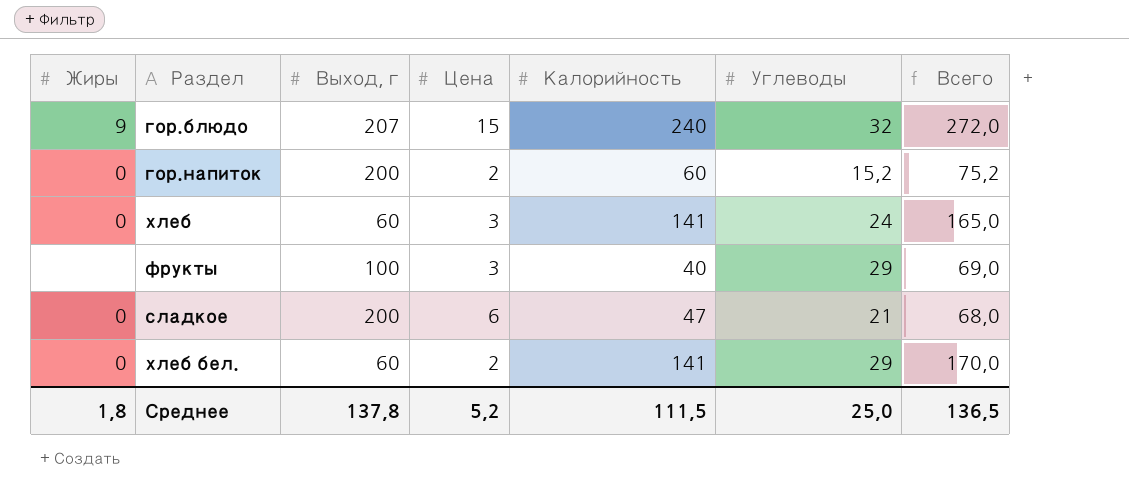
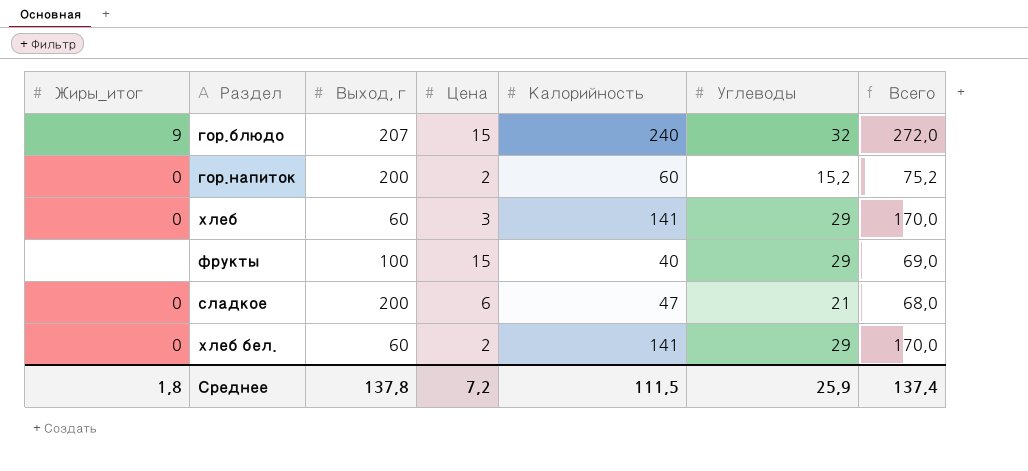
column name: Жиры -> Жиры_итог
хлеб | Углеводы: 24 -> 29
хлеб | Всего: 165,0 -> 170,0
фрукты | Цена: 3 -> 15
Среднее | Цена: 5,2 -> 7,2
Среднее | Углеводы: 25,0 -> 25,9
Среднее | Всего: 136,5 -> 137,4

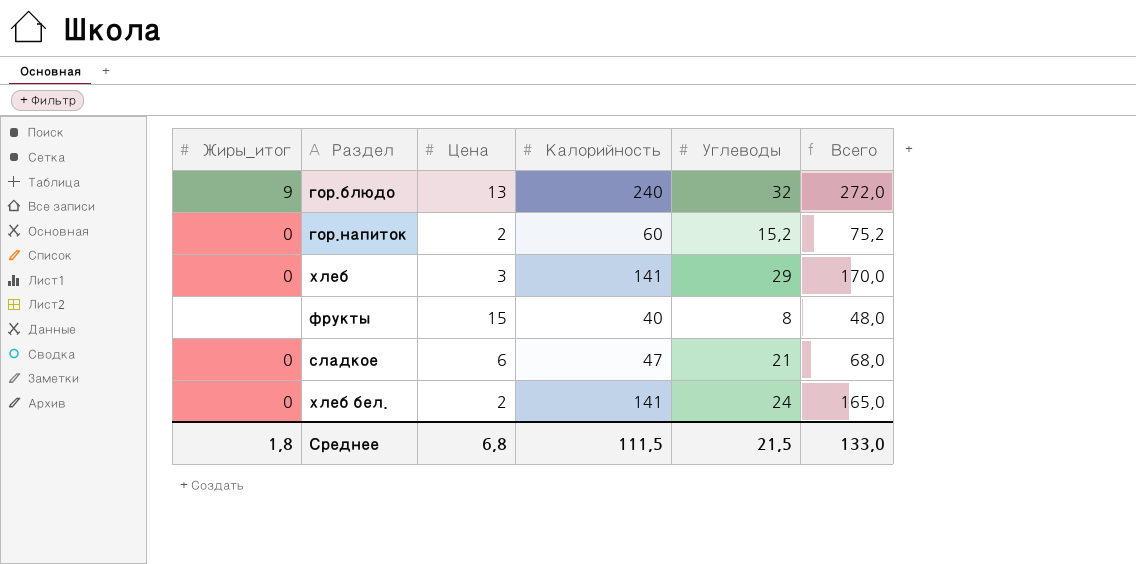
column Выход, г | position: 3 -> none
гор.блюдо | Цена: 15 -> 13
фрукты | Углеводы: 29 -> 8
фрукты | Всего: 69,0 -> 48,0
хлеб бел. | Углеводы: 29 -> 24
хлеб бел. | Всего: 170,0 -> 165,0
Среднее | Цена: 7,2 -> 6,8
Среднее | Углеводы: 25,9 -> 21,5
Среднее | Всего: 137,4 -> 133,0

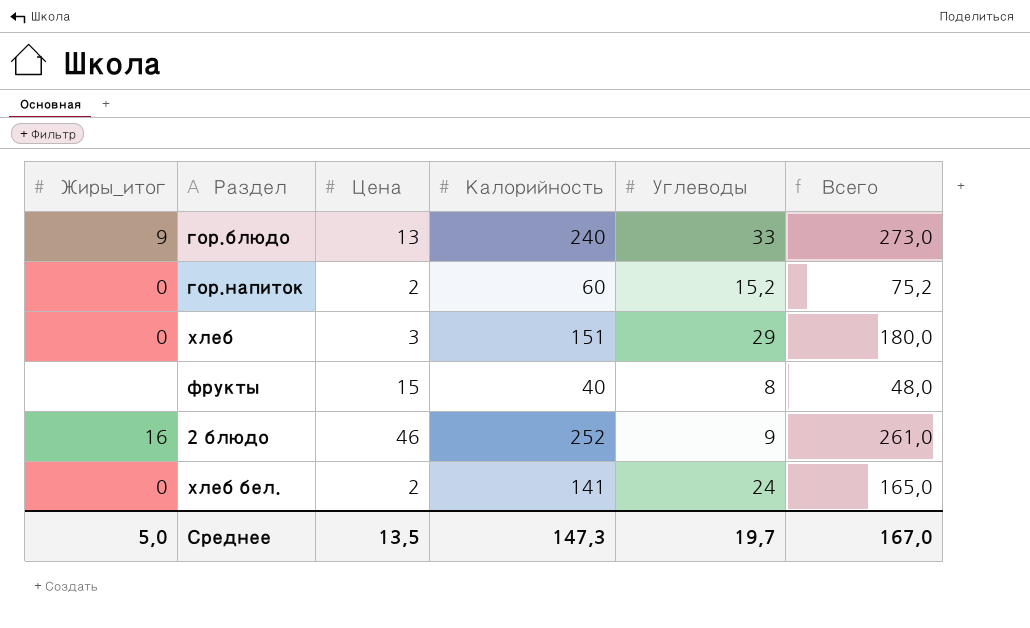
row сладкое: 0 | 6 | 47 | 21 | 68,0 -> none
гор.блюдо | Углеводы: 32 -> 33
гор.блюдо | Всего: 272,0 -> 273,0
хлеб | Калорийность: 141 -> 151
хлеб | Всего: 170,0 -> 180,0
row 2 блюдо: none -> 16 | 46 | 252 | 9 | 261,0
Среднее | Жиры_итог: 1,8 -> 5,0
Среднее | Цена: 6,8 -> 13,5
Среднее | Калорийность: 111,5 -> 147,3
Среднее | Углеводы: 21,5 -> 19,7
Среднее | Всего: 133,0 -> 167,0

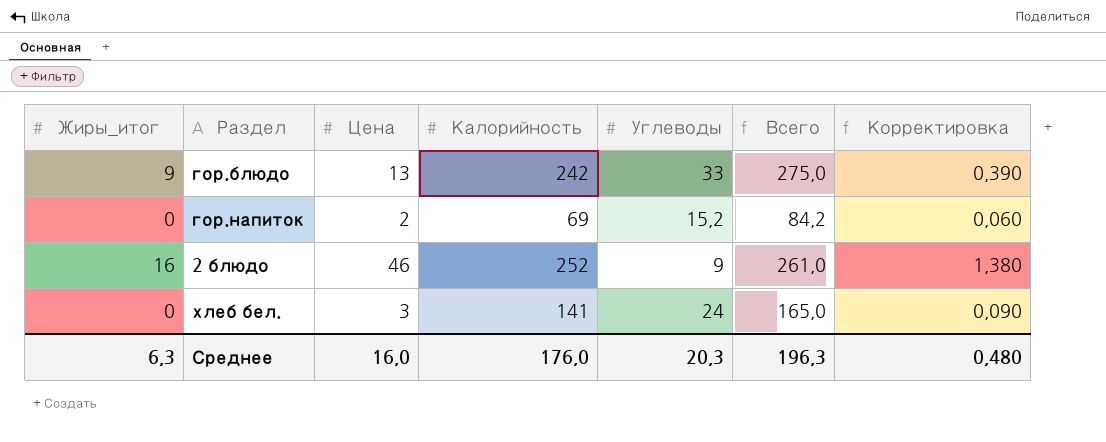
column Корректировка | formula: none -> [Цена] * 0,03
row хлеб: 0 | 3 | 151 | 29 | 180,0 -> none
row фрукты: none | 15 | 40 | 8 | 48,0 -> none
гор.блюдо | Калорийность: 240 -> 242
гор.блюдо | Всего: 273,0 -> 275,0
гор.напиток | Калорийность: 60 -> 69
гор.напиток | Всего: 75,2 -> 84,2
хлеб бел. | Цена: 2 -> 3
Среднее | Жиры_итог: 5,0 -> 6,3
Среднее | Цена: 13,5 -> 16,0
Среднее | Калорийность: 147,3 -> 176,0
Среднее | Углеводы: 19,7 -> 20,3
Среднее | Всего: 167,0 -> 196,3

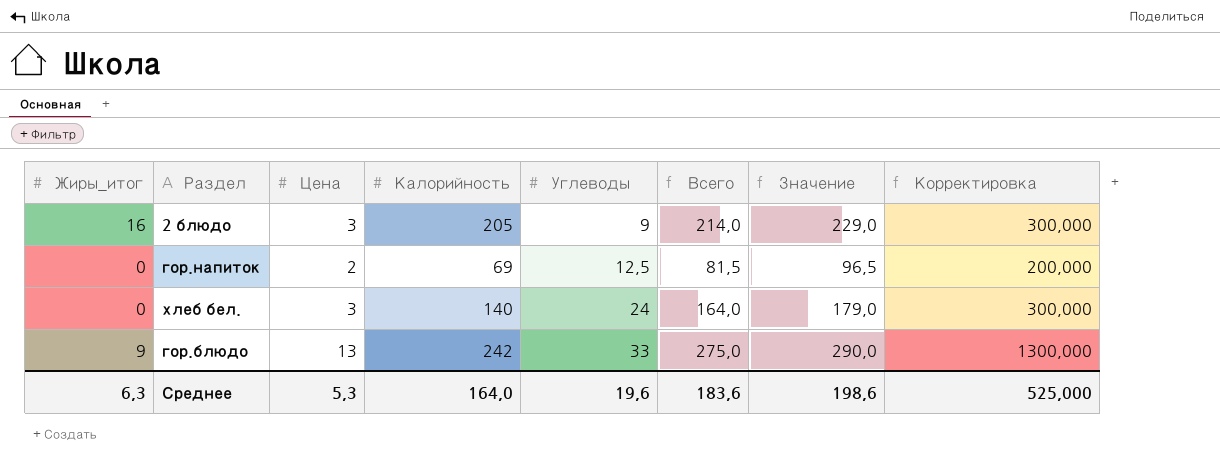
row order: none -> Углеводы ascending
column Значение | formula: none -> [Всего] + 15
column Корректировка | formula: [Цена] * 0,03 -> [Цена] * 100
2 блюдо | Цена: 46 -> 3
2 блюдо | Калорийность: 252 -> 205
2 блюдо | Всего: 261,0 -> 214,0
гор.напиток | Углеводы: 15,2 -> 12,5
гор.напиток | Всего: 84,2 -> 81,5
хлеб бел. | Калорийность: 141 -> 140
хлеб бел. | Всего: 165,0 -> 164,0
Среднее | Цена: 16,0 -> 5,3
Среднее | Калорийность: 176,0 -> 164,0
Среднее | Углеводы: 20,3 -> 19,6
Среднее | Всего: 196,3 -> 183,6
Среднее | Корректировка: 0,480 -> 525,000

